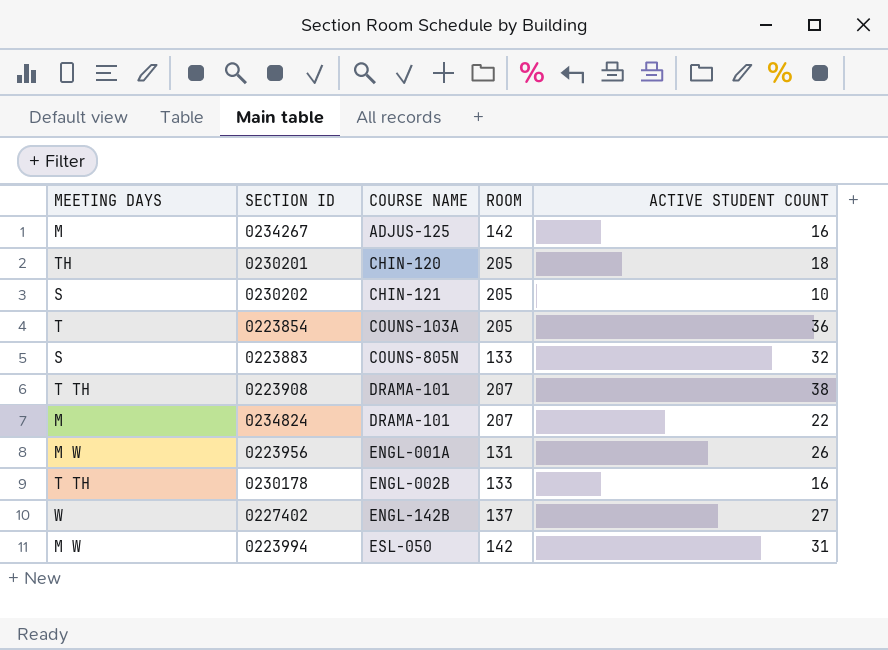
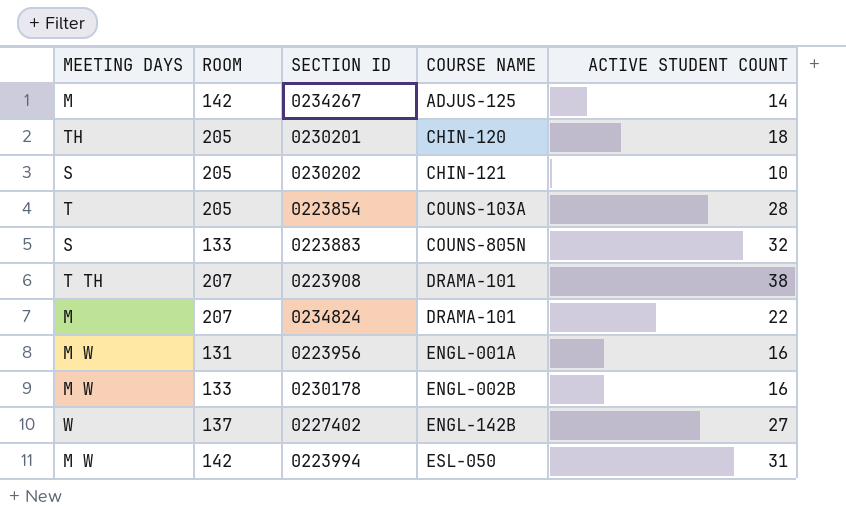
column ROOM | position: 4 -> 2
0234267 | ACTIVE STUDENT COUNT: 16 -> 14
0223854 | ACTIVE STUDENT COUNT: 36 -> 28
0223956 | ACTIVE STUDENT COUNT: 26 -> 16
0230178 | MEETING DAYS: T TH -> M W

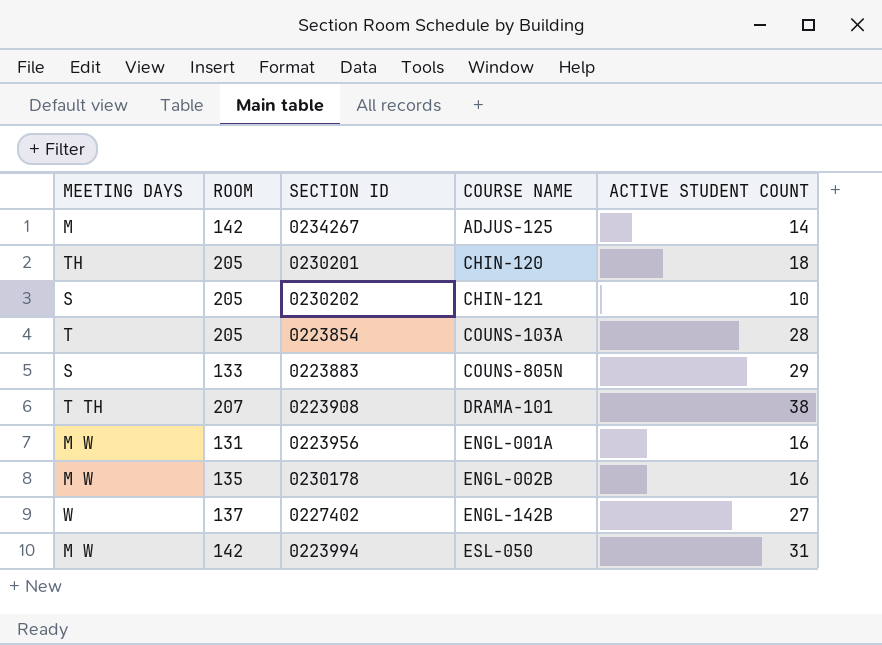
row 0234824: M | 207 | DRAMA-101 | 22 -> none
0223883 | ACTIVE STUDENT COUNT: 32 -> 29
0230178 | ROOM: 133 -> 135

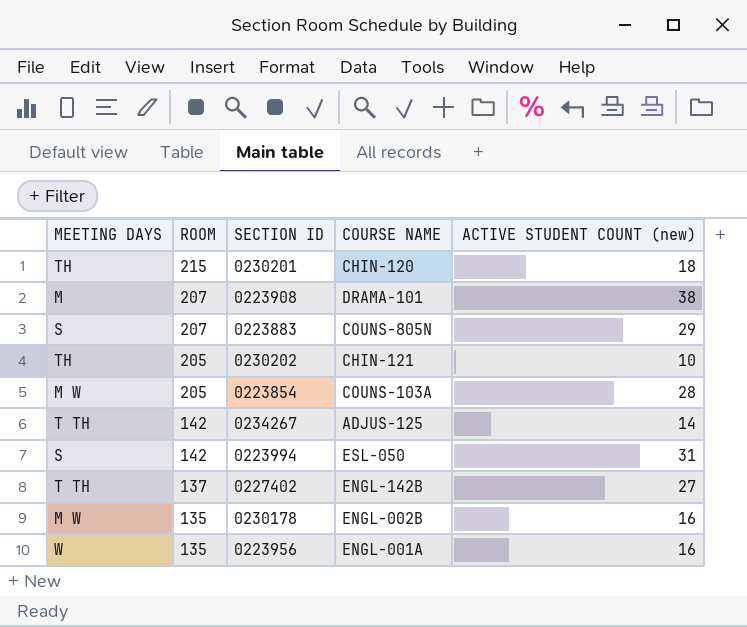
row order: COURSE NAME ascending -> ROOM descending
column name: ACTIVE STUDENT COUNT -> ACTIVE STUDENT COUNT (new)
0230201 | ROOM: 205 -> 215
0223908 | MEETING DAYS: T TH -> M
0223883 | ROOM: 133 -> 207
0230202 | MEETING DAYS: S -> TH
0223854 | MEETING DAYS: T -> M W
0234267 | MEETING DAYS: M -> T TH
0223994 | MEETING DAYS: M W -> S
0227402 | MEETING DAYS: W -> T TH
0223956 | MEETING DAYS: M W -> W
0223956 | ROOM: 131 -> 135

